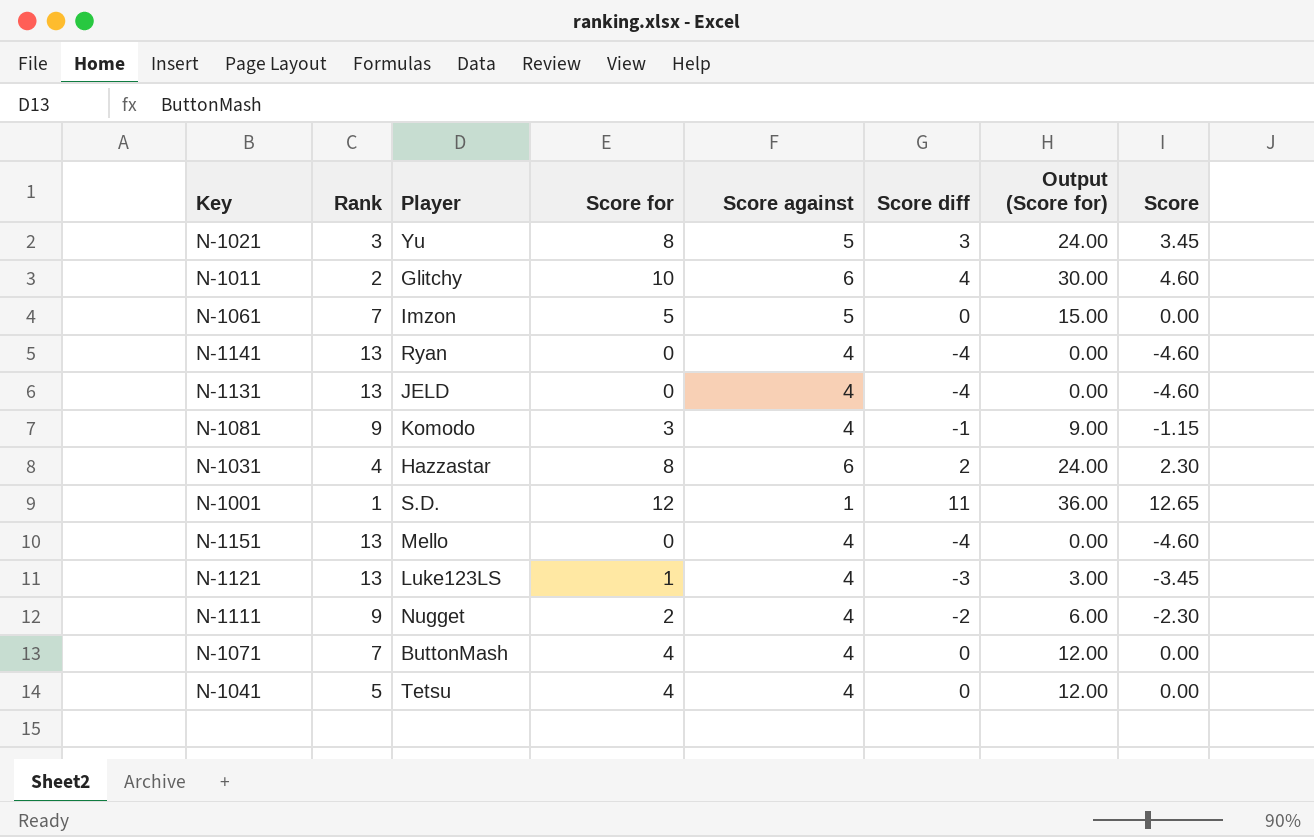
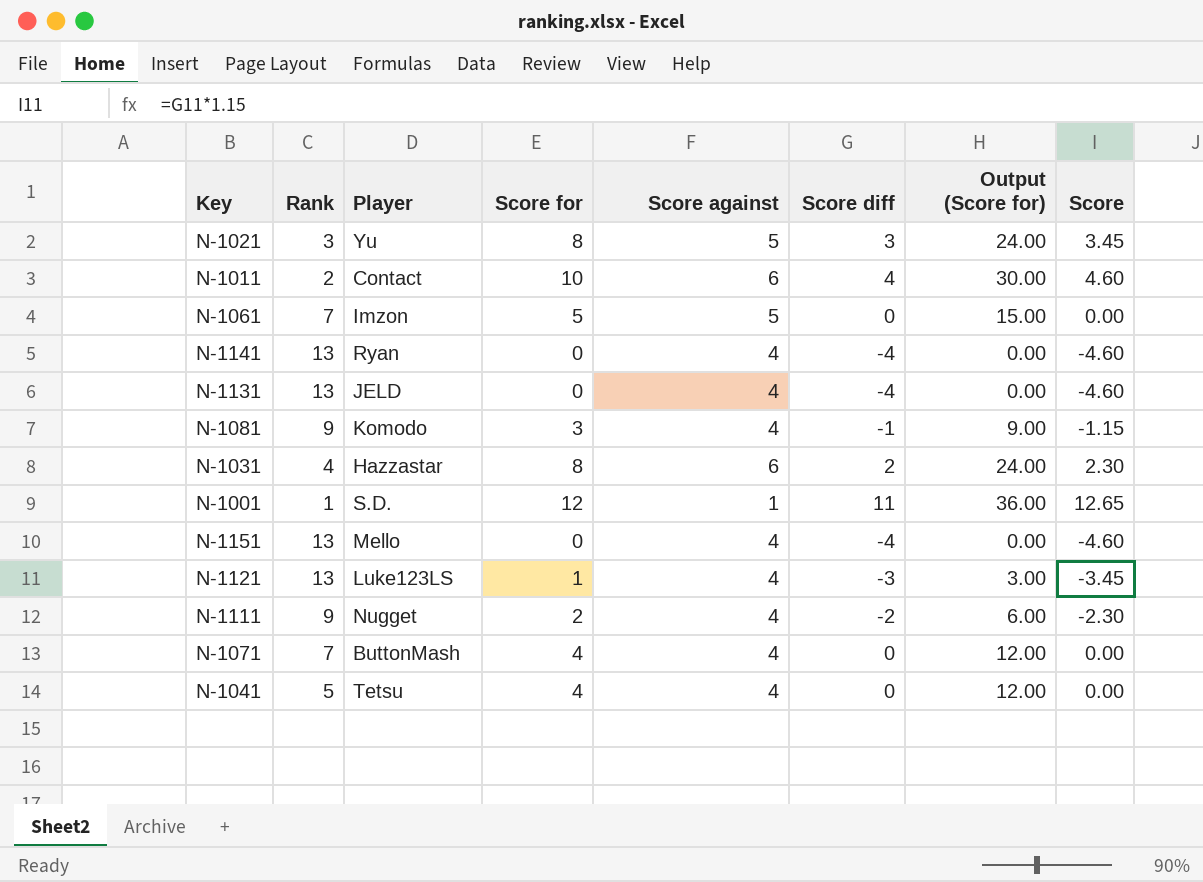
N-1011 | Player: Glitchy -> Contact

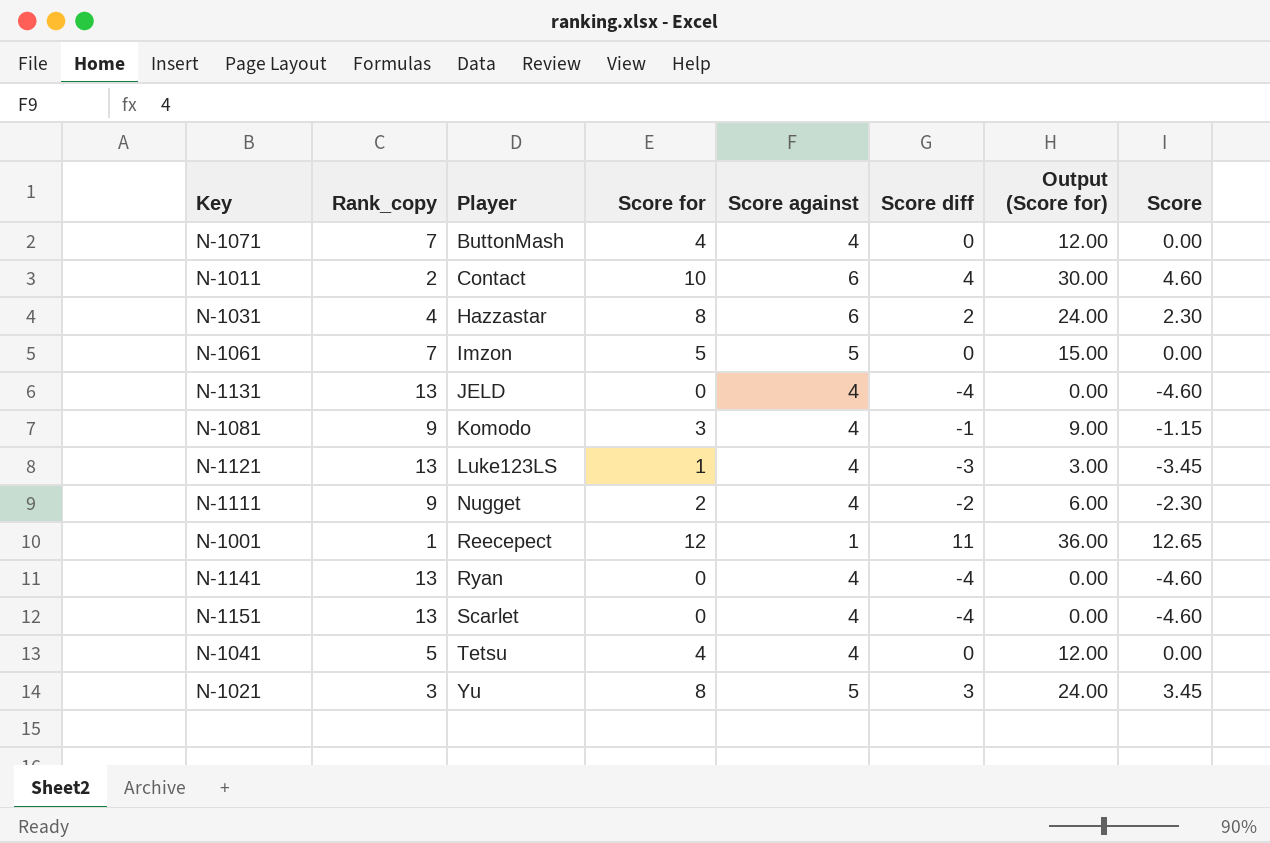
row order: none -> Player ascending
column name: Rank -> Rank_copy
N-1001 | Player: S.D. -> Reecepect
N-1151 | Player: Mello -> Scarlet

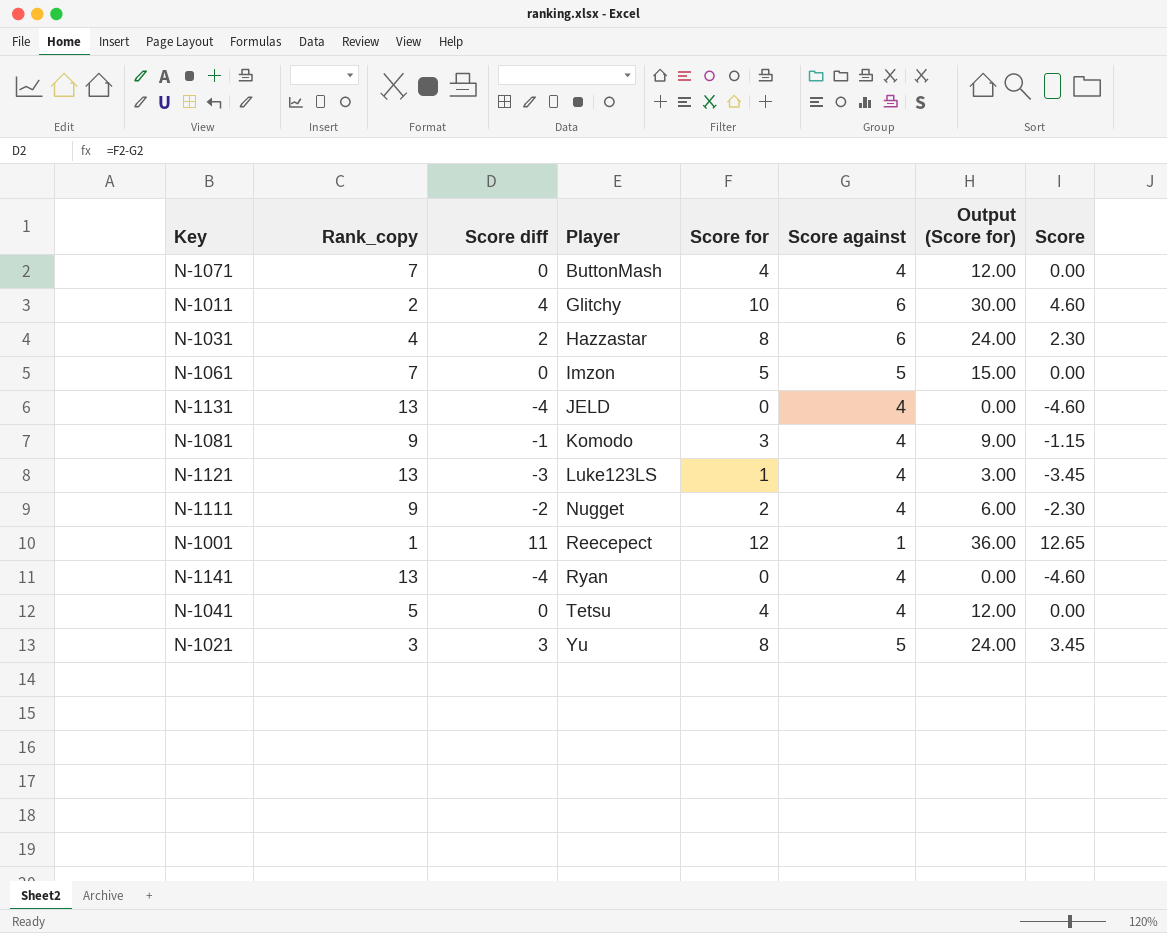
column Score diff | position: 6 -> 3
row N-1151: 13 | Scarlet | 0 | 4 | -4 | 0.00 | -4.60 -> none
N-1011 | Player: Contact -> Glitchy

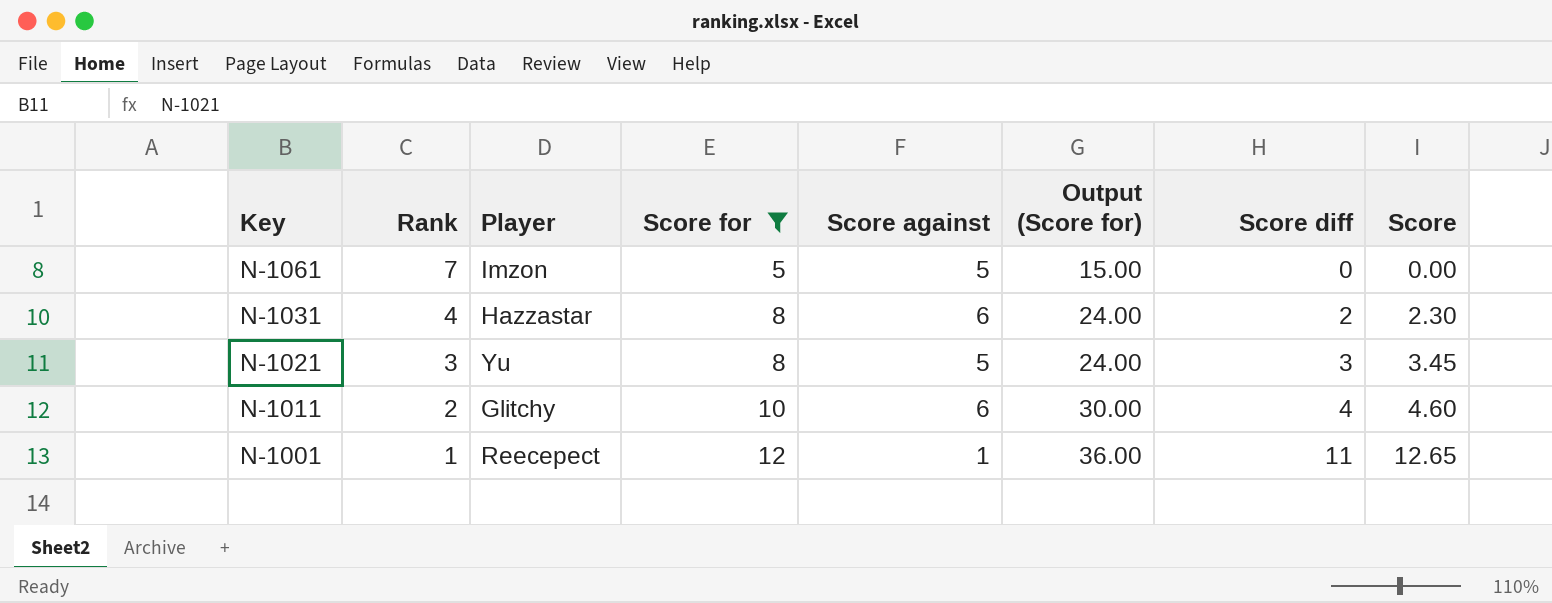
filter: none -> Score for >= 5
row order: Player ascending -> Key descending
column name: Rank_copy -> Rank
column Score diff | position: 3 -> 7

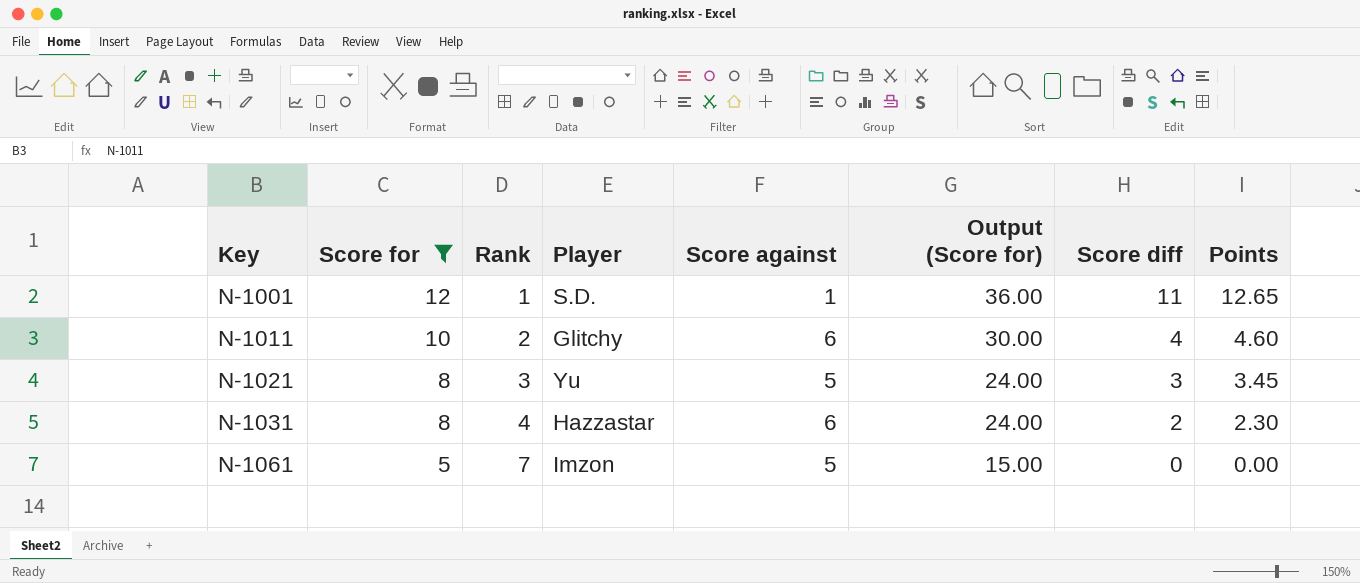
row order: Key descending -> Key ascending
column Score for | position: 4 -> 2
column name: Score -> Points
N-1001 | Player: Reecepect -> S.D.

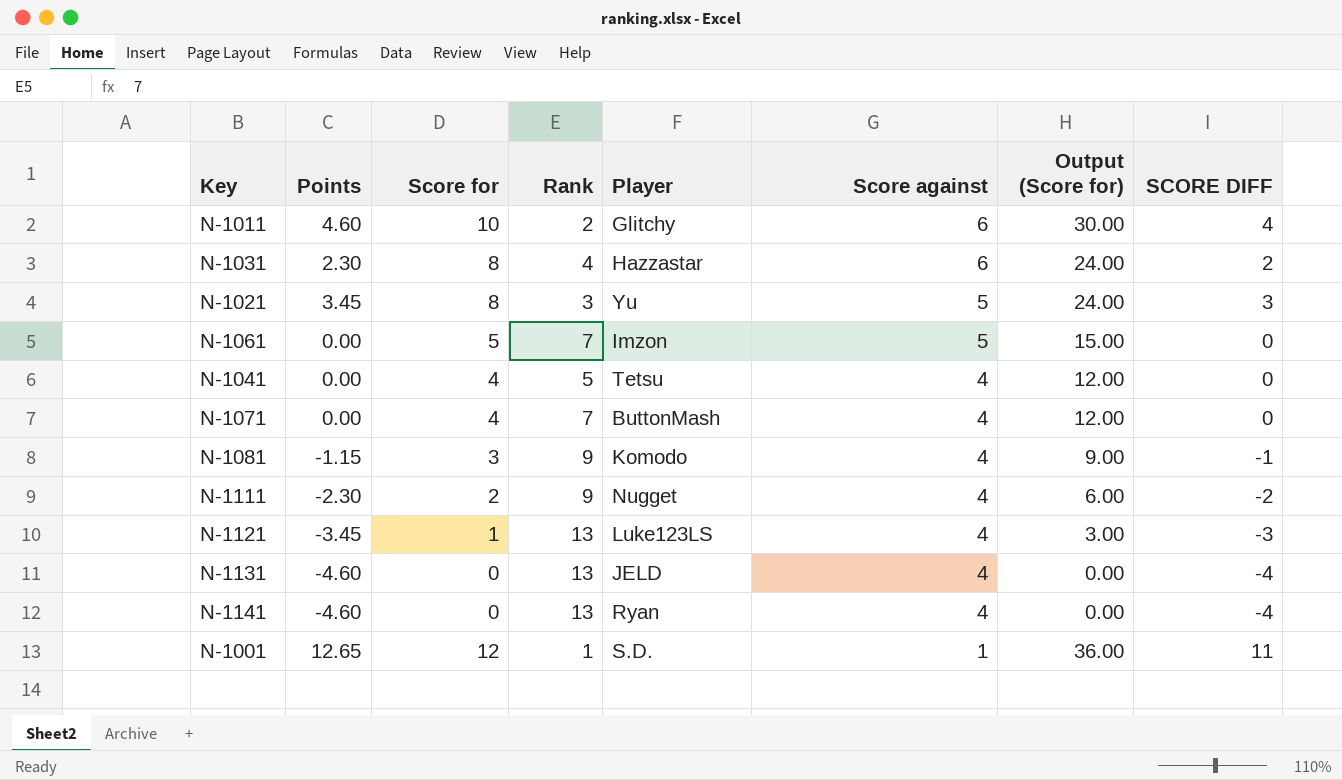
filter: Score for >= 5 -> none
row order: Key ascending -> Score against descending
column Points | position: 8 -> 2
column name: Score diff -> SCORE DIFF

